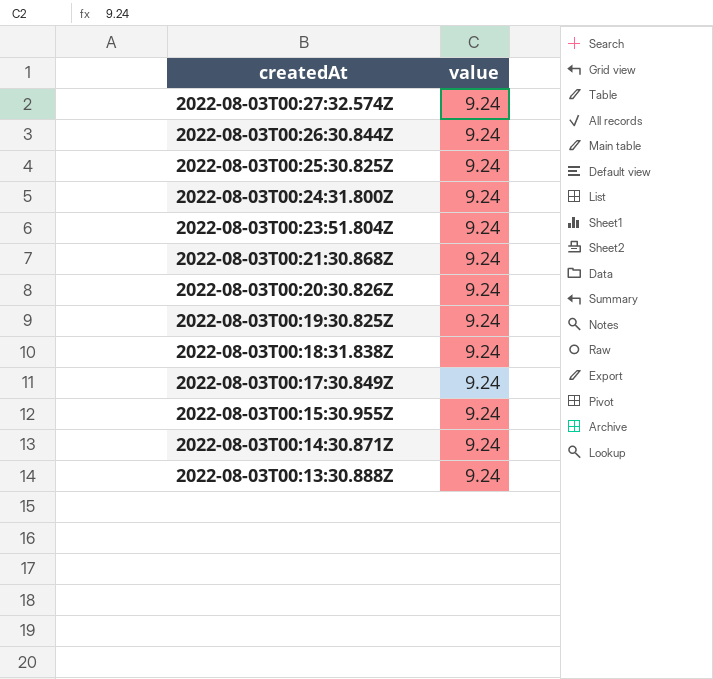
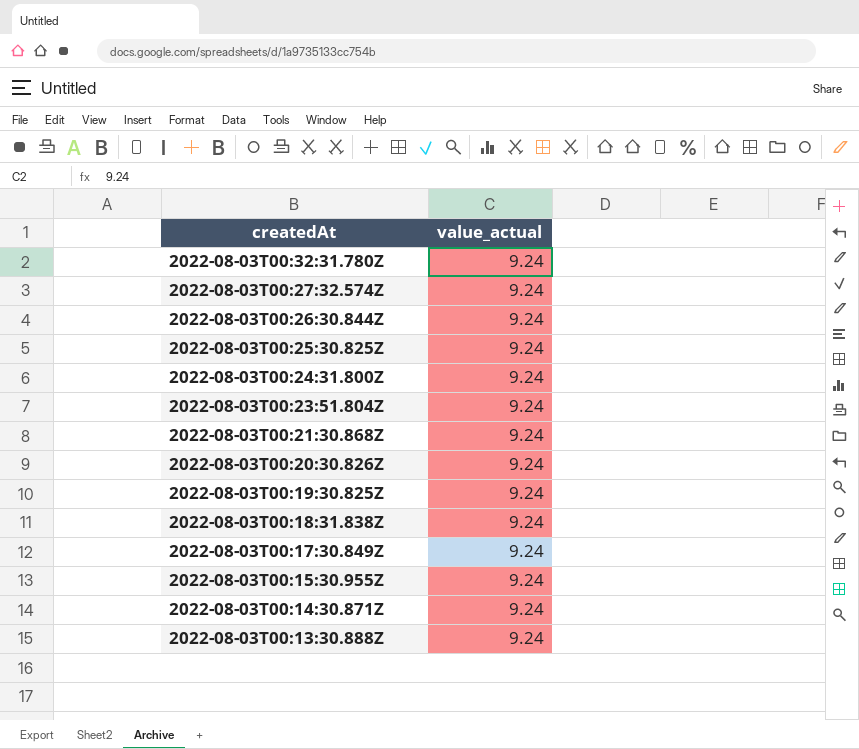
column name: value -> value_actual
row 2022-08-03T00:32:31.780Z: none -> 9.24

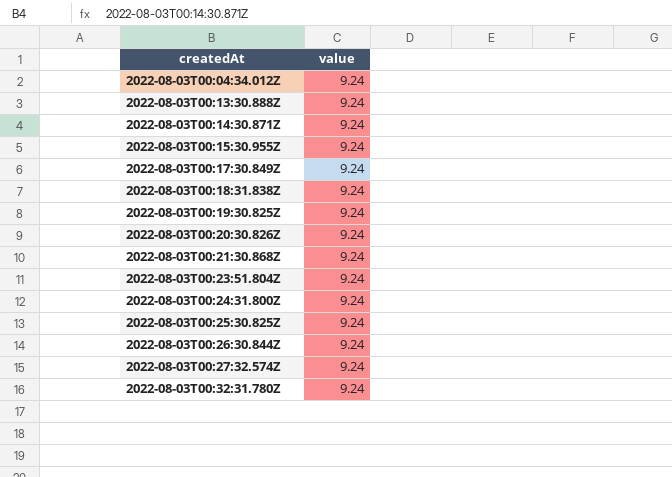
row order: createdAt descending -> createdAt ascending
column name: value_actual -> value
row 2022-08-03T00:04:34.012Z: none -> 9.24

